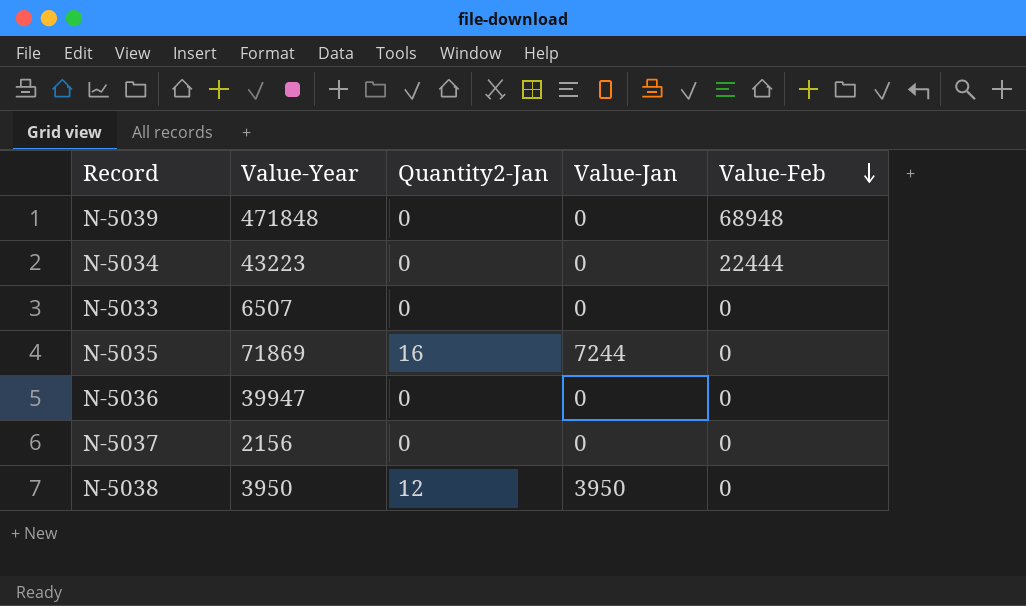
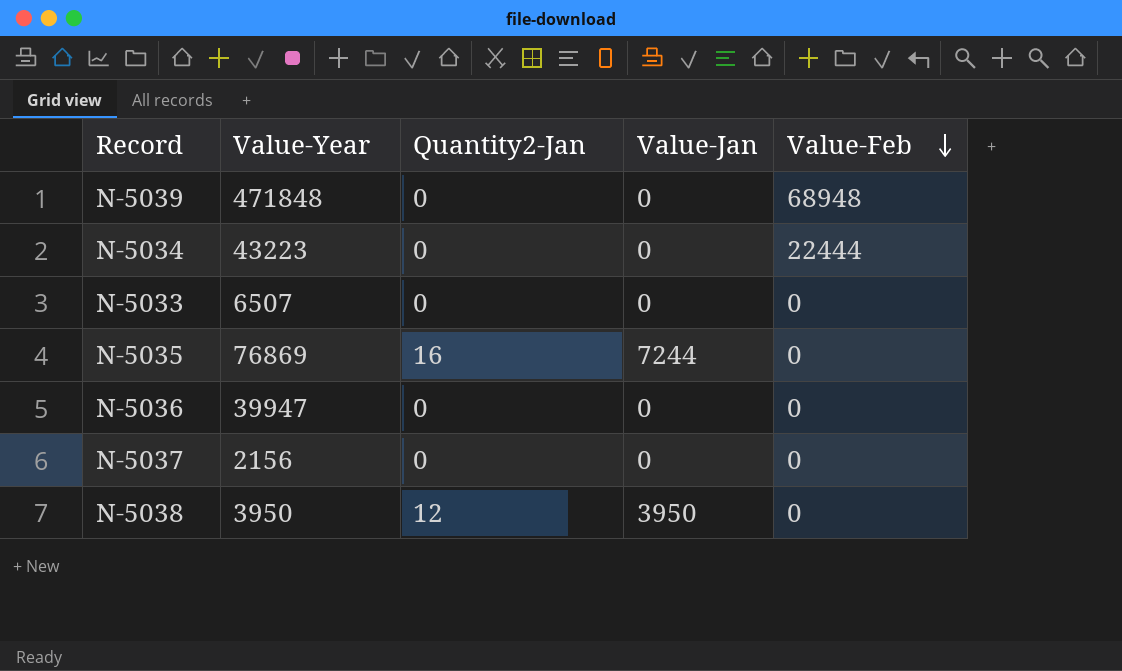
N-5035 | Value-Year: 71869 -> 76869

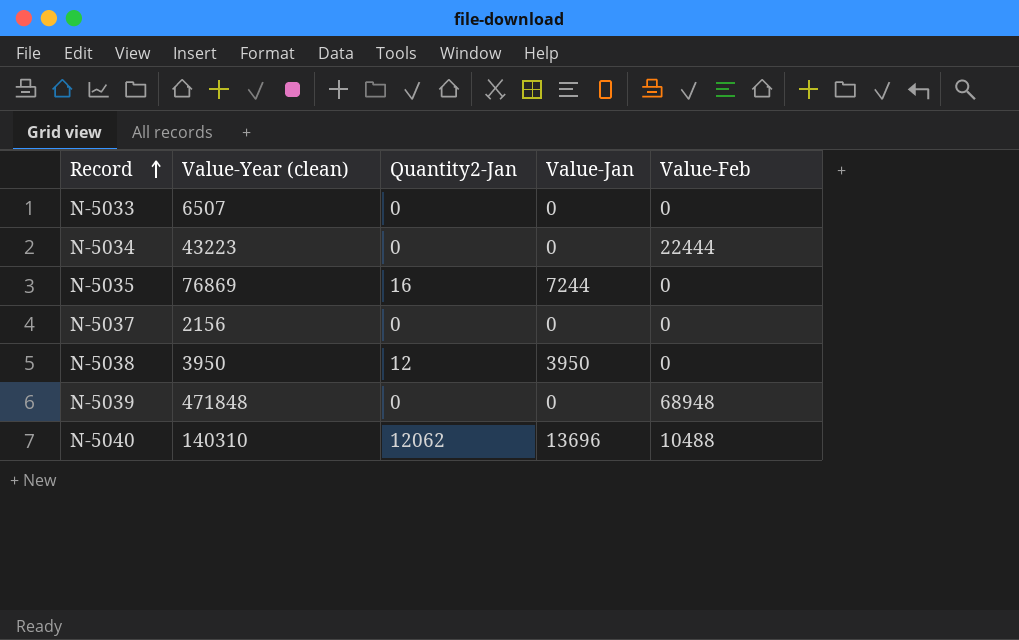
row order: Value-Feb descending -> Record ascending
column name: Value-Year -> Value-Year (clean)
row N-5036: 39947 | 0 | 0 | 0 -> none
row N-5040: none -> 140310 | 12062 | 13696 | 10488

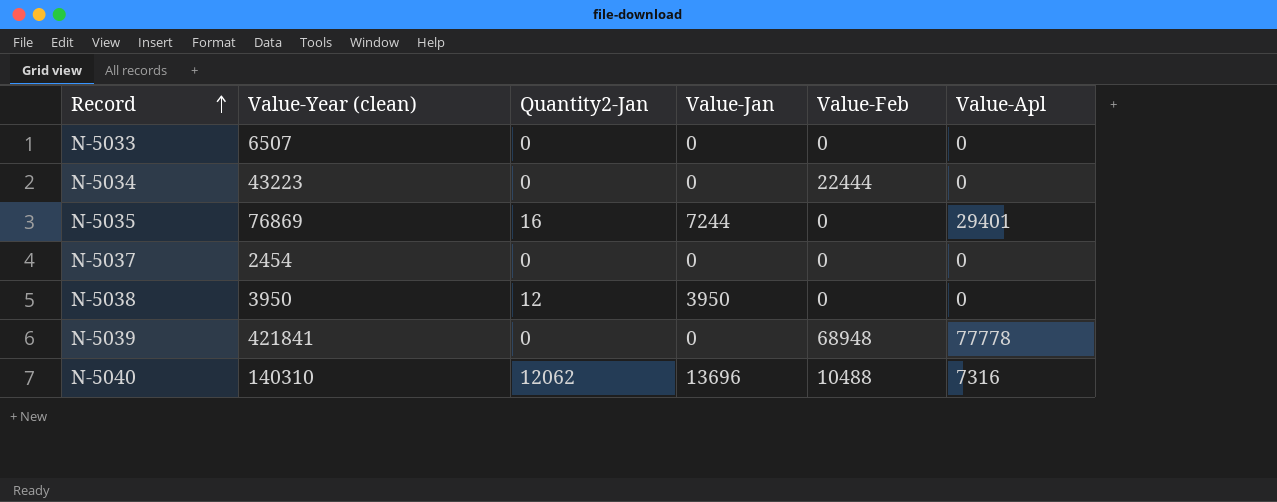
column Value-Apl | position: none -> 6
N-5037 | Value-Year (clean): 2156 -> 2454
N-5039 | Value-Year (clean): 471848 -> 421841

